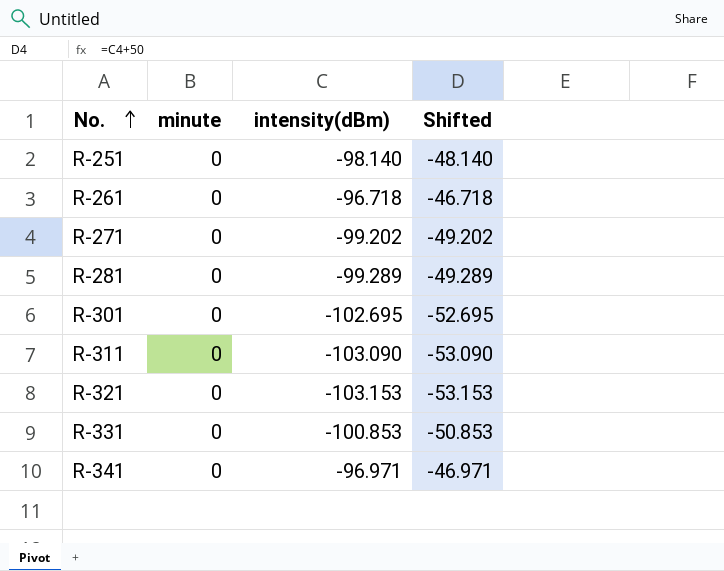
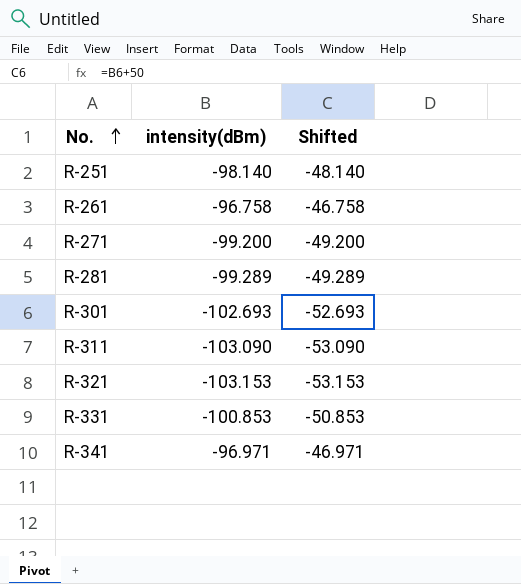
column minute | position: 2 -> none
R-261 | intensity(dBm): -96.718 -> -96.758
R-261 | Shifted: -46.718 -> -46.758
R-271 | intensity(dBm): -99.202 -> -99.200
R-271 | Shifted: -49.202 -> -49.200
R-301 | intensity(dBm): -102.695 -> -102.693
R-301 | Shifted: -52.695 -> -52.693

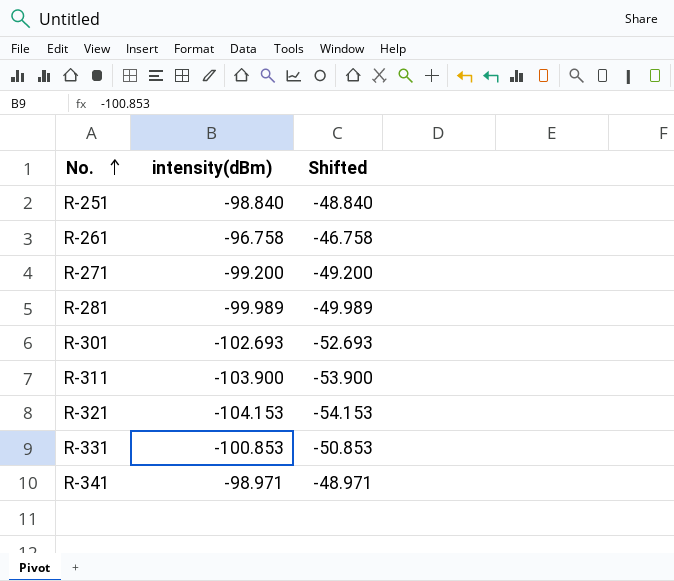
R-251 | intensity(dBm): -98.140 -> -98.840
R-251 | Shifted: -48.140 -> -48.840
R-281 | intensity(dBm): -99.289 -> -99.989
R-281 | Shifted: -49.289 -> -49.989
R-311 | intensity(dBm): -103.090 -> -103.900
R-311 | Shifted: -53.090 -> -53.900
R-321 | intensity(dBm): -103.153 -> -104.153
R-321 | Shifted: -53.153 -> -54.153
R-341 | intensity(dBm): -96.971 -> -98.971
R-341 | Shifted: -46.971 -> -48.971

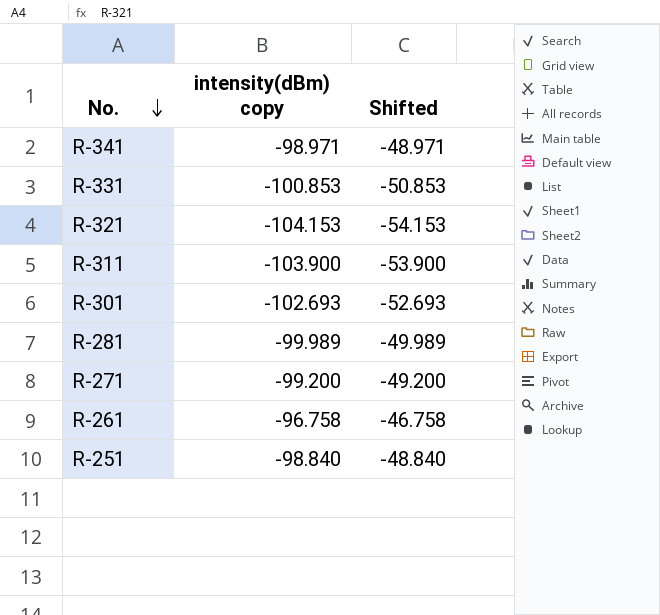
row order: No. ascending -> No. descending
column name: intensity(dBm) -> intensity(dBm) copy

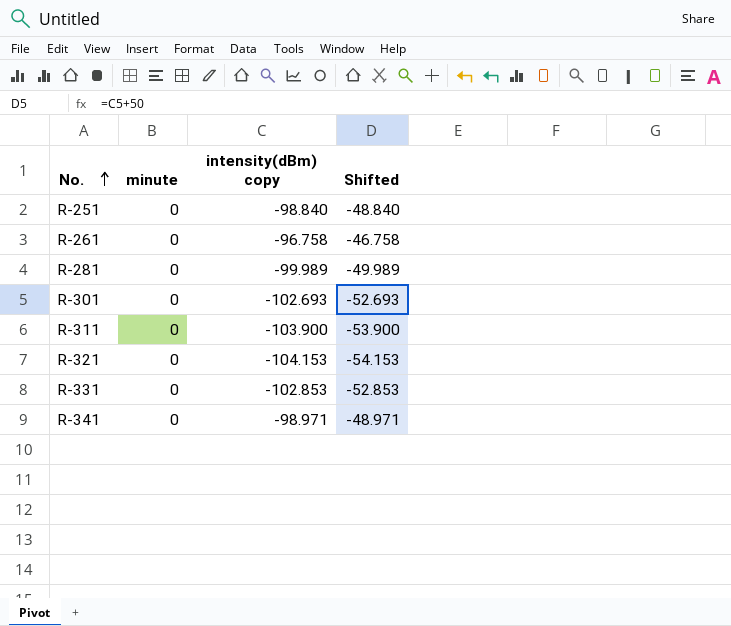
row order: No. descending -> No. ascending
column minute | position: none -> 2
row R-271: -99.200 | -49.200 -> none
R-331 | intensity(dBm) copy: -100.853 -> -102.853
R-331 | Shifted: -50.853 -> -52.853

